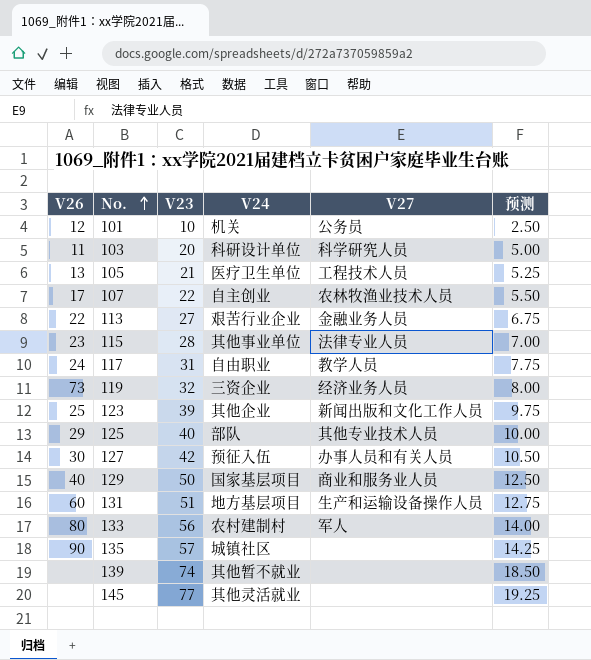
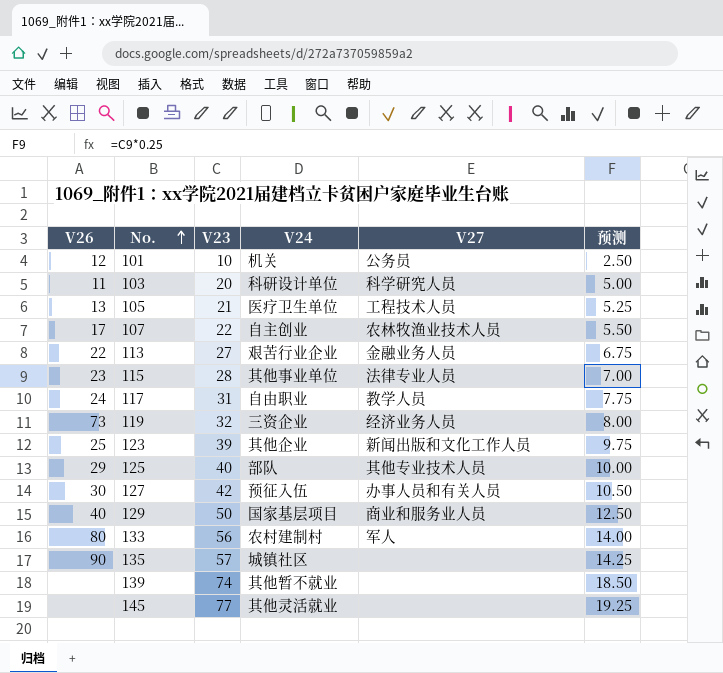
row 131: 60 | 51 | 地方基层项目 | 生产和运输设备操作人员 | 12.75 -> none

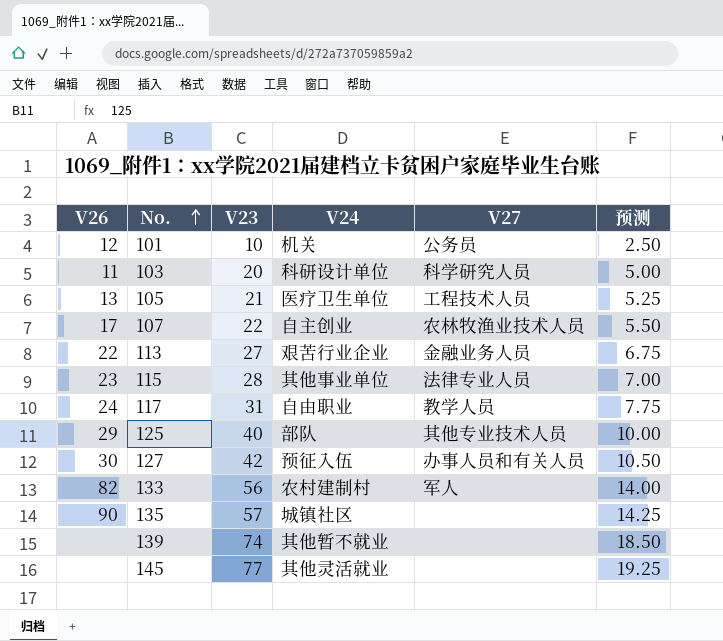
row 119: 73 | 32 | 三资企业 | 经济业务人员 | 8.00 -> none
row 123: 25 | 39 | 其他企业 | 新闻出版和文化工作人员 | 9.75 -> none
row 129: 40 | 50 | 国家基层项目 | 商业和服务业人员 | 12.50 -> none
133 | V26: 80 -> 82

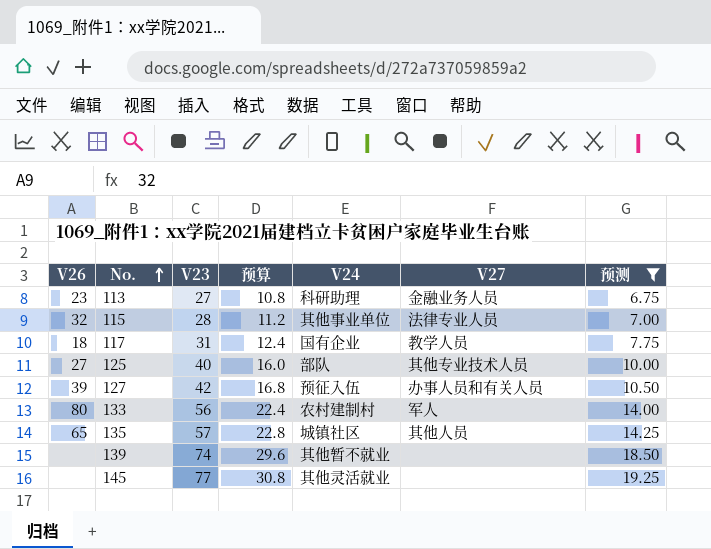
filter: none -> 预测 >= 6.75
column 预算 | formula: none -> [V23] * 0.4
113 | V26: 22 -> 23
113 | V24: 艰苦行业企业 -> 科研助理
115 | V26: 23 -> 32
117 | V26: 24 -> 18
117 | V24: 自由职业 -> 国有企业
125 | V26: 29 -> 27
127 | V26: 30 -> 39
133 | V26: 82 -> 80
135 | V26: 90 -> 65
135 | V27: none -> 其他人员

